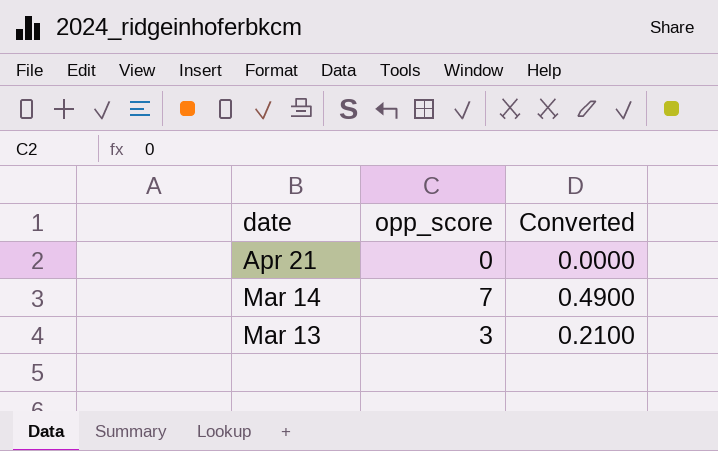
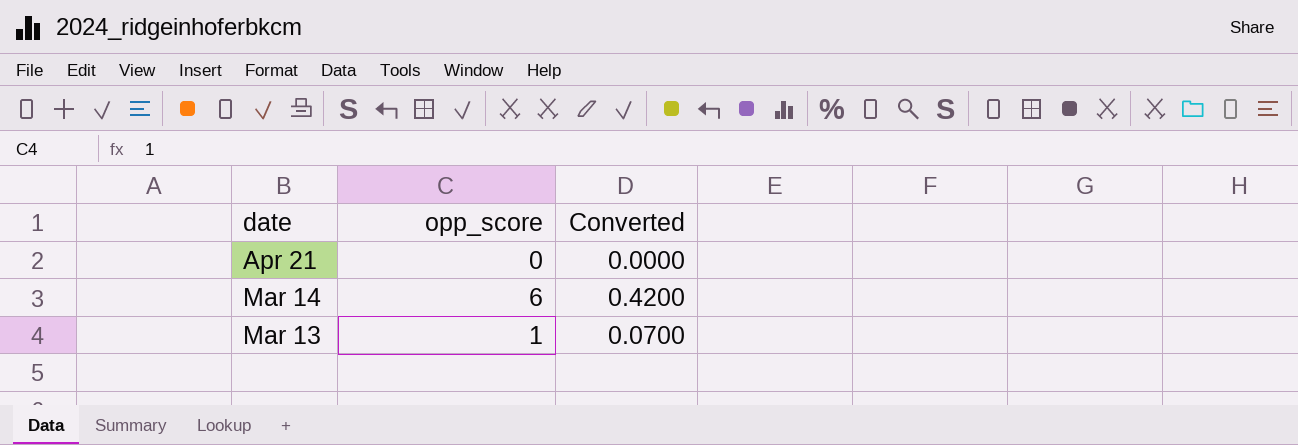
Mar 14 | opp_score: 7 -> 6
Mar 14 | Converted: 0.4900 -> 0.4200
Mar 13 | opp_score: 3 -> 1
Mar 13 | Converted: 0.2100 -> 0.0700

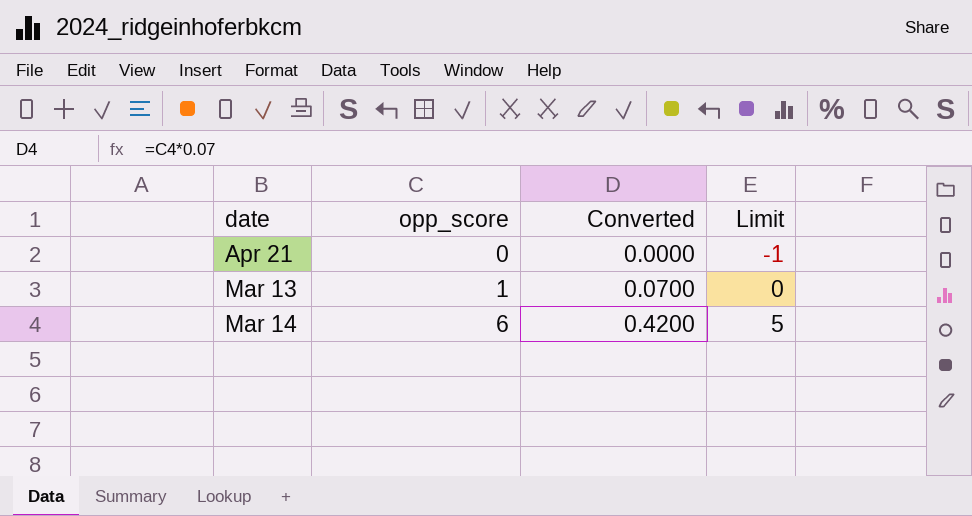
row order: date descending -> opp_score ascending
column Limit | formula: none -> [opp_score] - 1

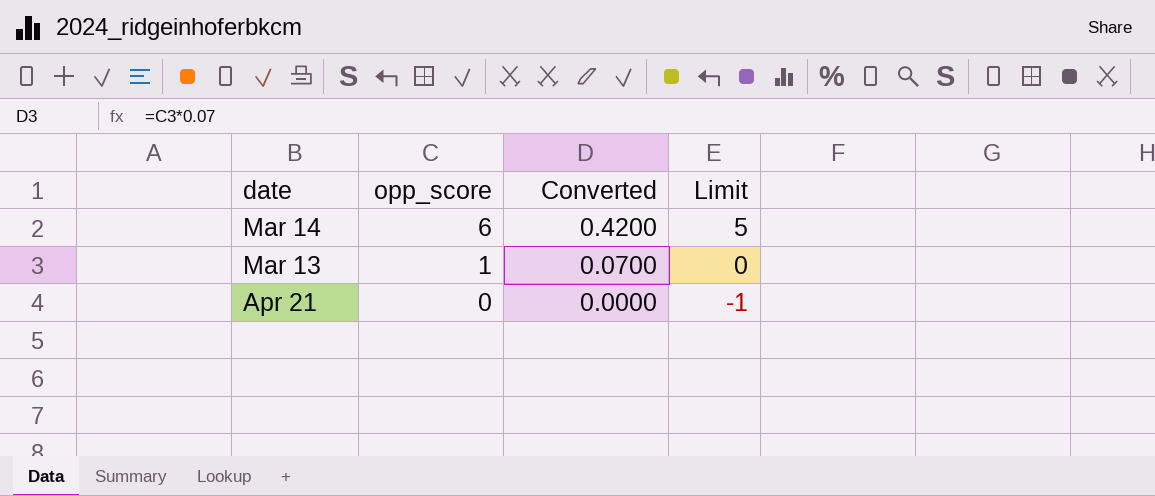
row order: opp_score ascending -> opp_score descending

